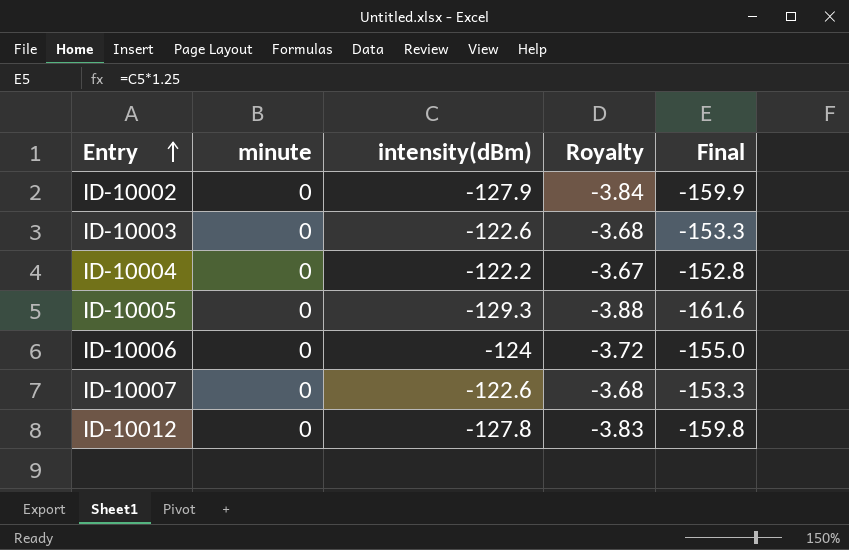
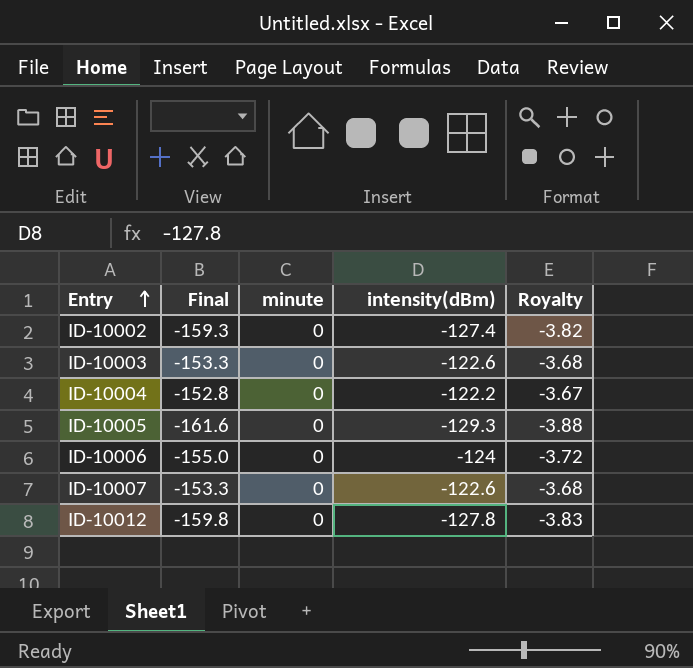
column Final | position: 5 -> 2
ID-10002 | Final: -159.9 -> -159.3
ID-10002 | intensity(dBm): -127.9 -> -127.4
ID-10002 | Royalty: -3.84 -> -3.82

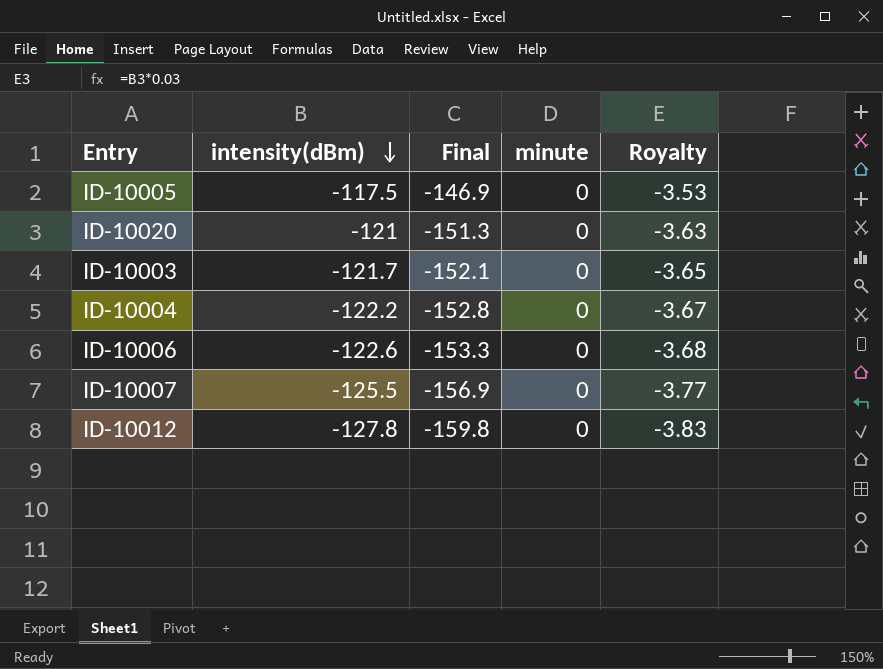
row order: Entry ascending -> intensity(dBm) descending
column intensity(dBm) | position: 4 -> 2
row ID-10002: -159.3 | 0 | -127.4 | -3.82 -> none
ID-10005 | intensity(dBm): -129.3 -> -117.5
ID-10005 | Final: -161.6 -> -146.9
ID-10005 | Royalty: -3.88 -> -3.53
row ID-10020: none -> -121 | -151.3 | 0 | -3.63
ID-10003 | intensity(dBm): -122.6 -> -121.7
ID-10003 | Final: -153.3 -> -152.1
ID-10003 | Royalty: -3.68 -> -3.65
ID-10006 | intensity(dBm): -124 -> -122.6
ID-10006 | Final: -155.0 -> -153.3
ID-10006 | Royalty: -3.72 -> -3.68
ID-10007 | intensity(dBm): -122.6 -> -125.5
ID-10007 | Final: -153.3 -> -156.9
ID-10007 | Royalty: -3.68 -> -3.77

